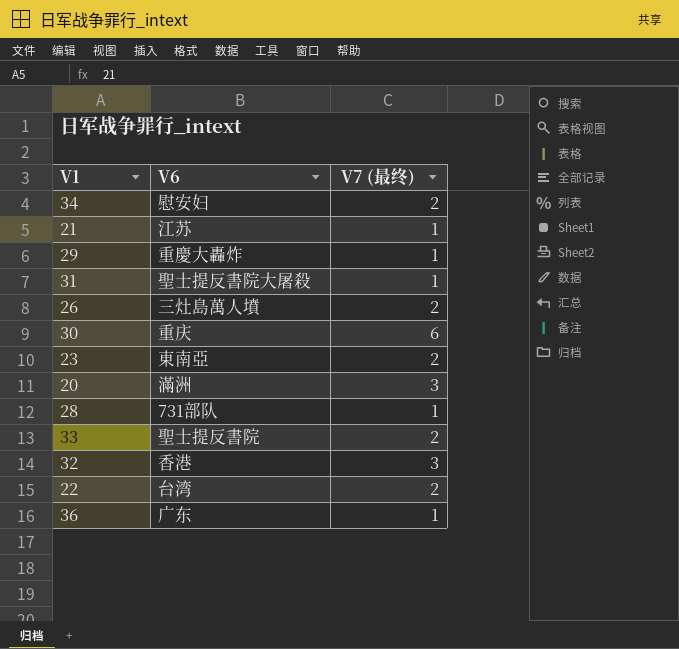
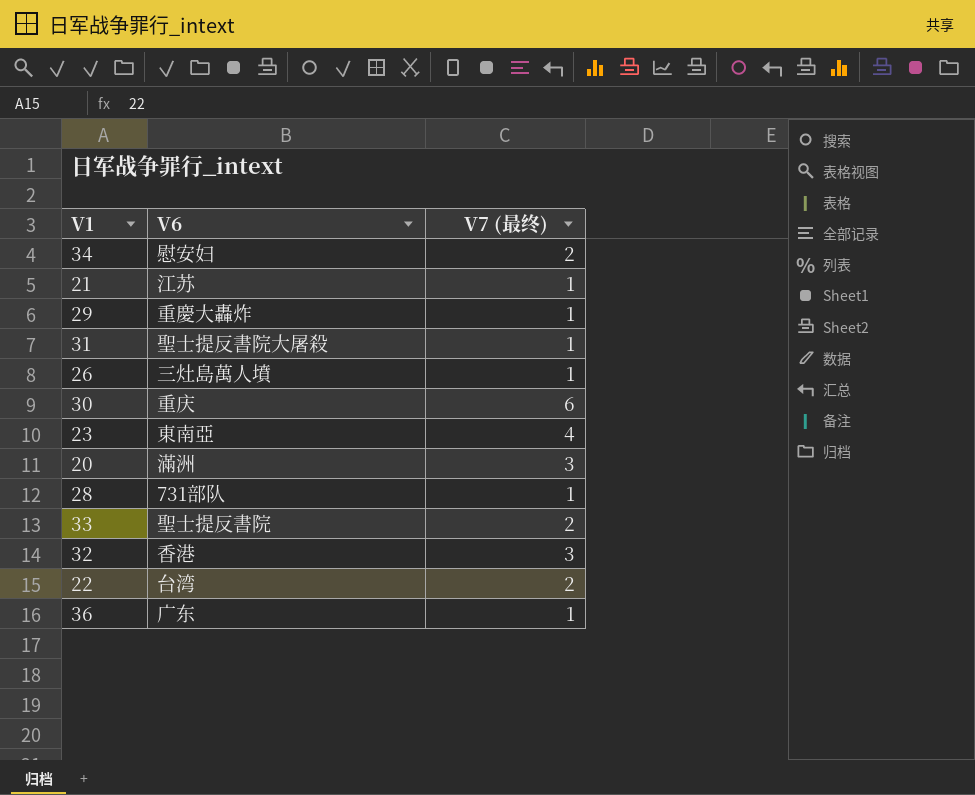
26 | V7 (最终): 2 -> 1
23 | V7 (最终): 2 -> 4

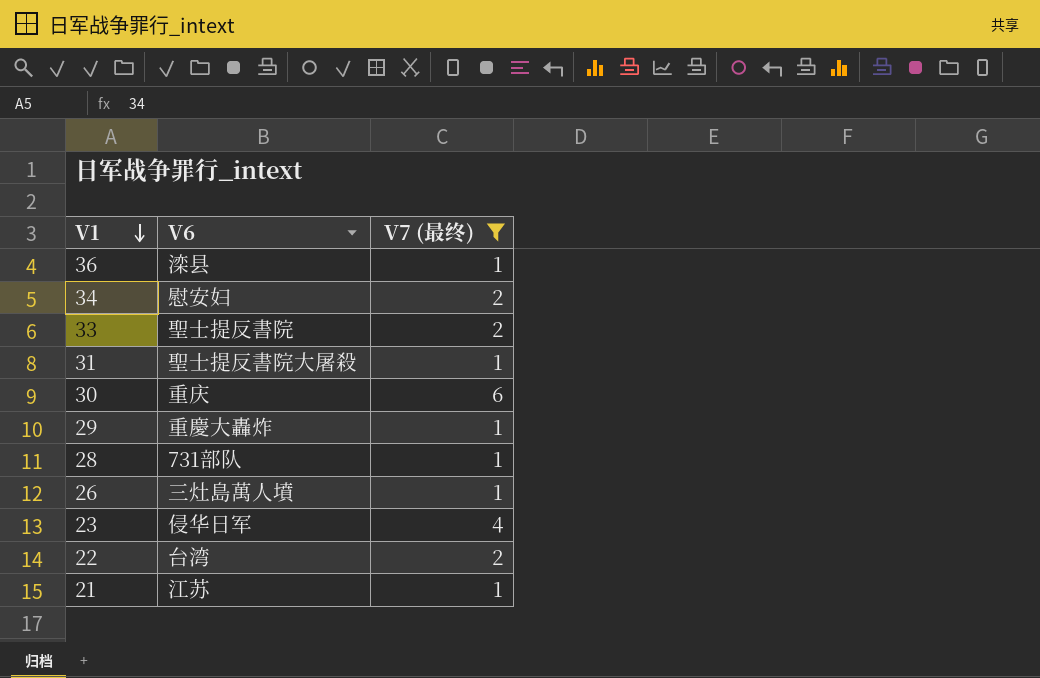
filter: none -> V7 (最终) != 3
row order: none -> V1 descending
36 | V6: 广东 -> 滦县
23 | V6: 東南亞 -> 侵华日军

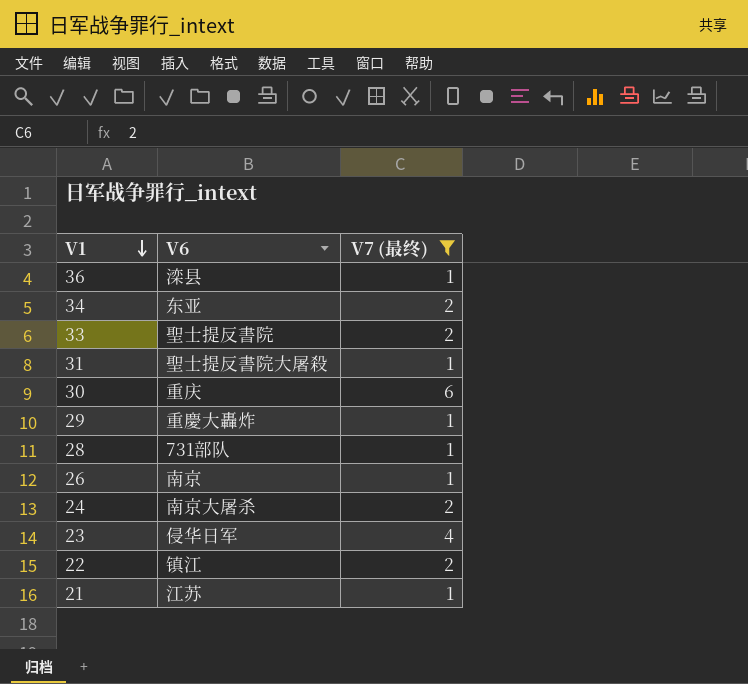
34 | V6: 慰安妇 -> 东亚
26 | V6: 三灶島萬人墳 -> 南京
row 24: none -> 南京大屠杀 | 2
22 | V6: 台湾 -> 镇江

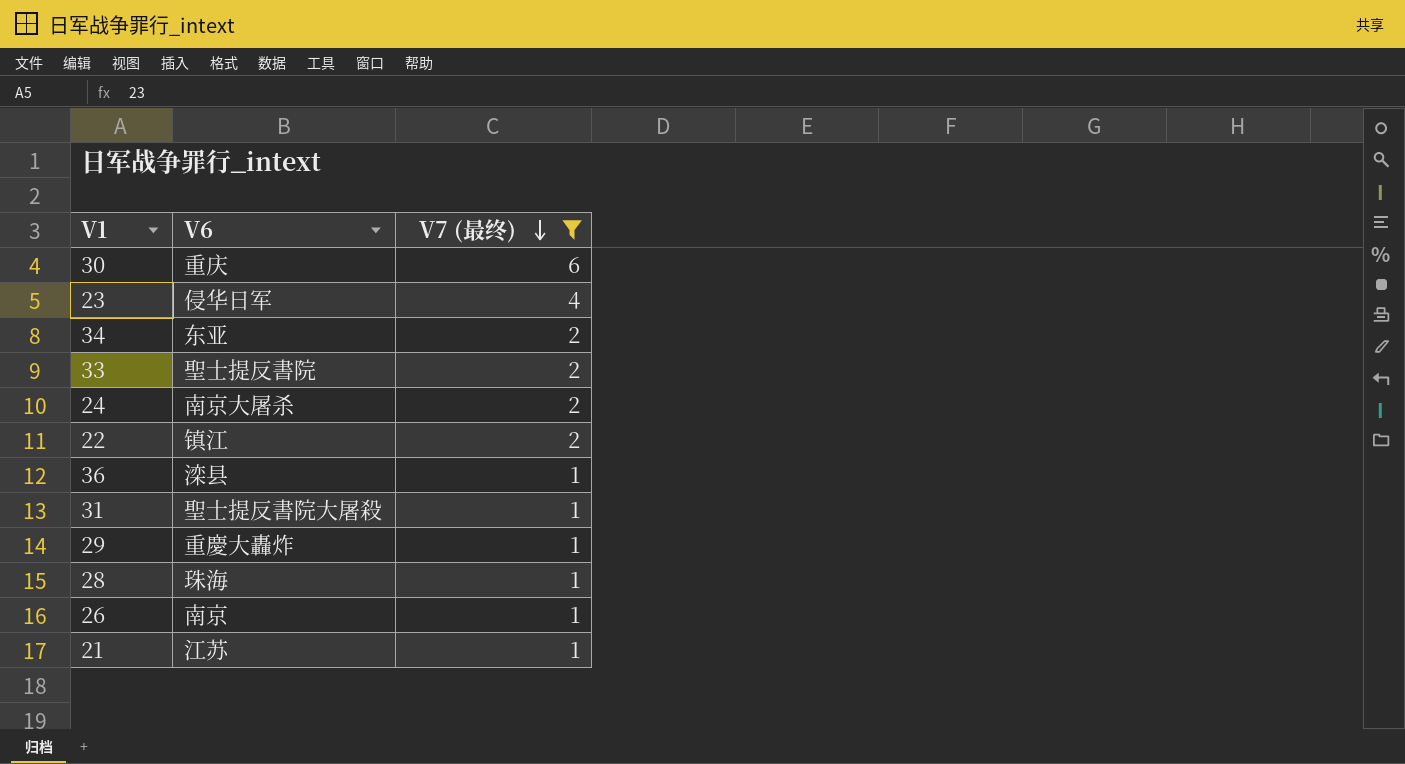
row order: V1 descending -> V7 (最终) descending
28 | V6: 731部队 -> 珠海

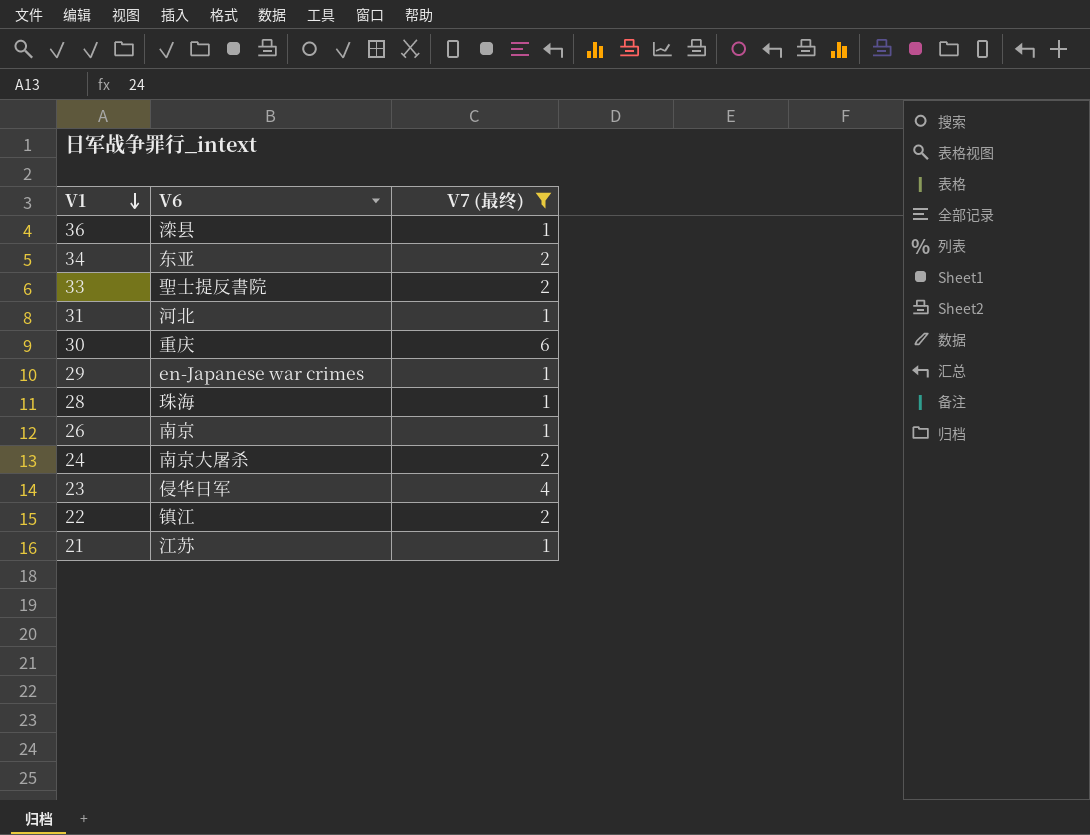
row order: V7 (最终) descending -> V1 descending
31 | V6: 聖士提反書院大屠殺 -> 河北
29 | V6: 重慶大轟炸 -> en-Japanese war crimes

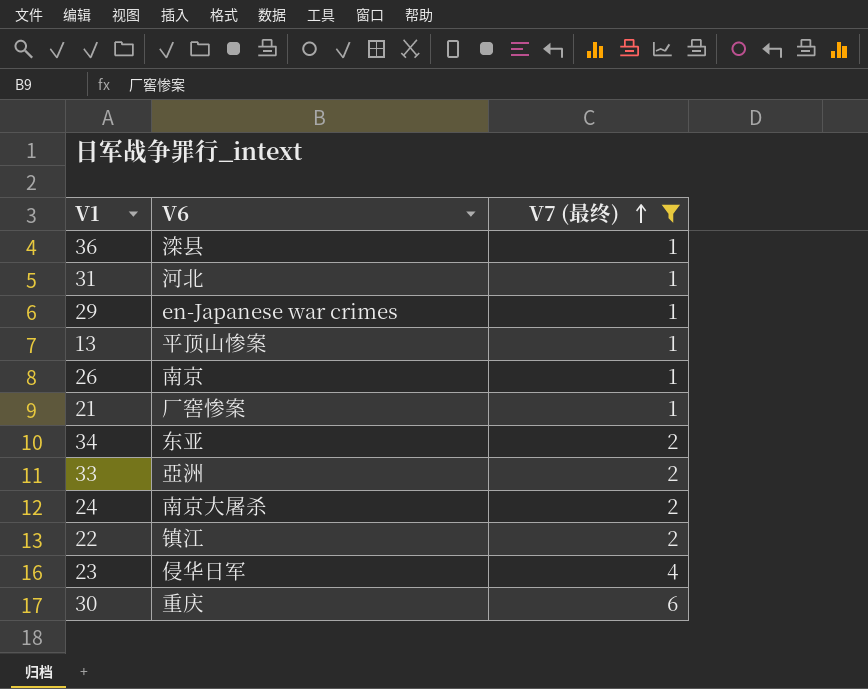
row order: V1 descending -> V7 (最终) ascending
row 28: 珠海 | 1 -> none
row 13: none -> 平顶山惨案 | 1
21 | V6: 江苏 -> 厂窖惨案
33 | V6: 聖士提反書院 -> 亞洲

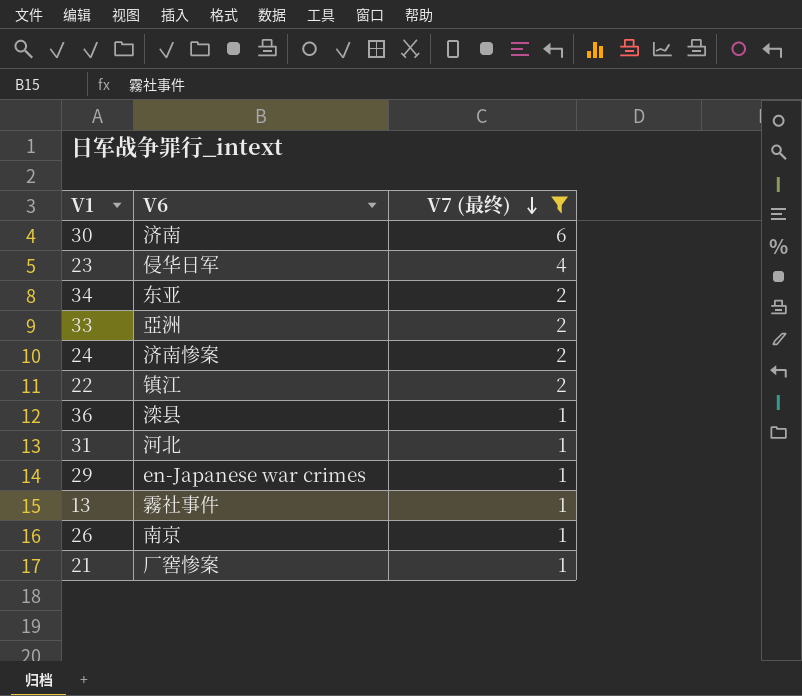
row order: V7 (最终) ascending -> V7 (最终) descending
30 | V6: 重庆 -> 济南
24 | V6: 南京大屠杀 -> 济南惨案
13 | V6: 平顶山惨案 -> 霧社事件

